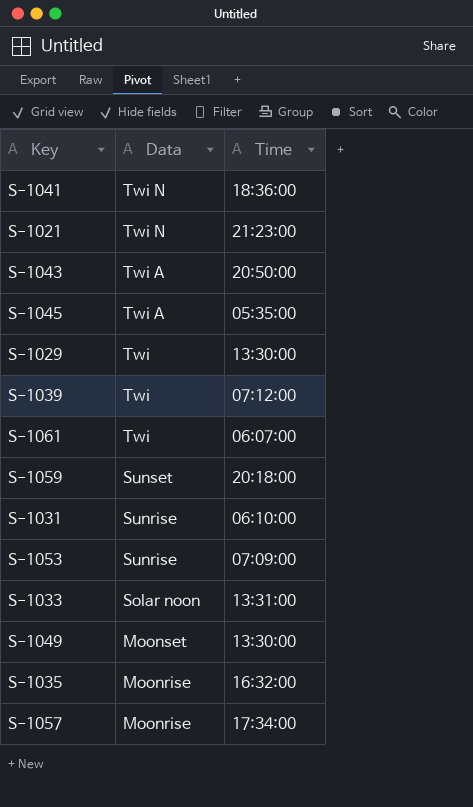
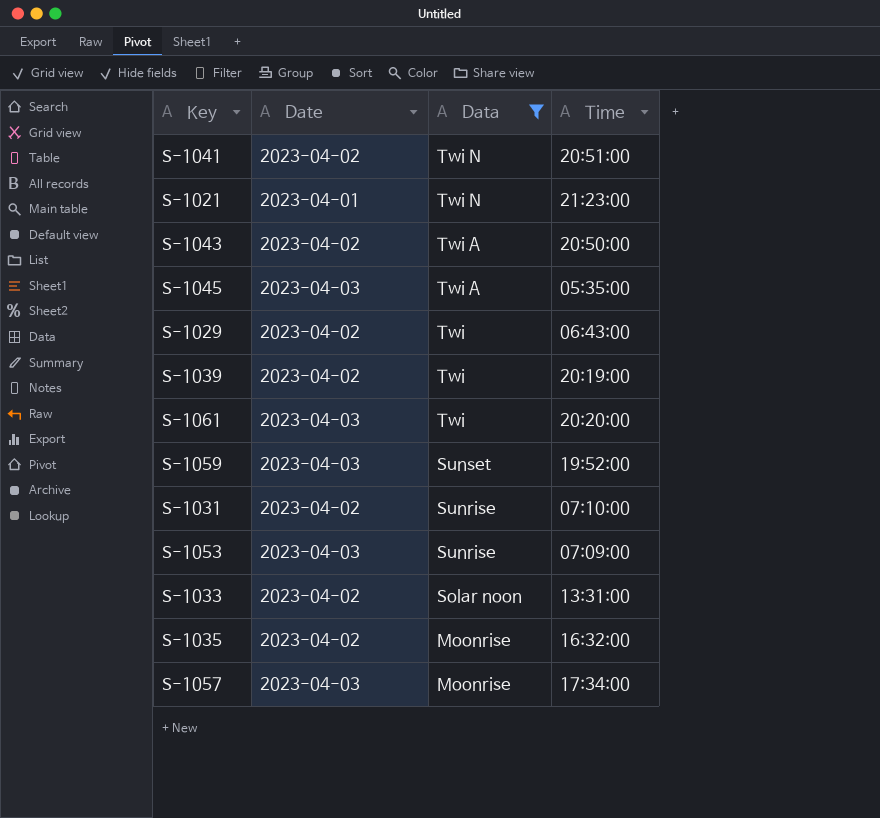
filter: none -> Data != Moonset
column Date | position: none -> 2
S-1041 | Time: 18:36:00 -> 20:51:00
S-1029 | Time: 13:30:00 -> 06:43:00
S-1039 | Time: 07:12:00 -> 20:19:00
S-1061 | Time: 06:07:00 -> 20:20:00
S-1059 | Time: 20:18:00 -> 19:52:00
S-1031 | Time: 06:10:00 -> 07:10:00

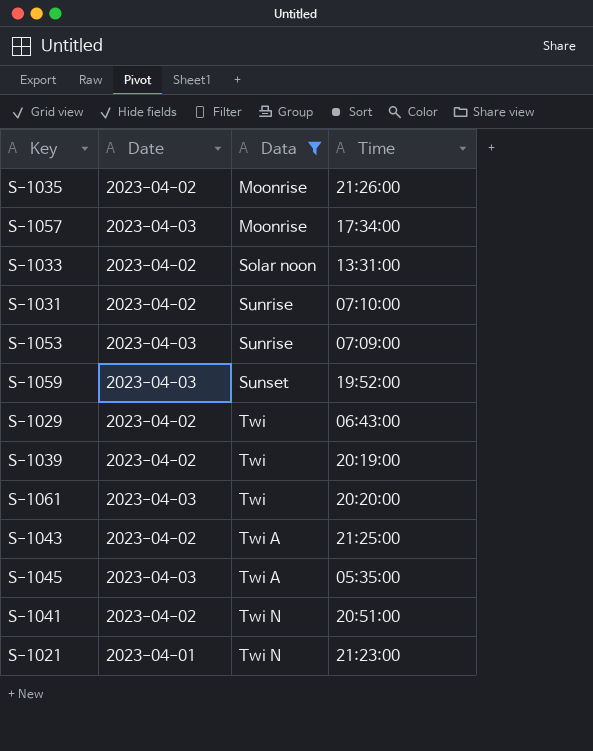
row order: Data descending -> Data ascending
S-1035 | Time: 16:32:00 -> 21:26:00
S-1043 | Time: 20:50:00 -> 21:25:00

